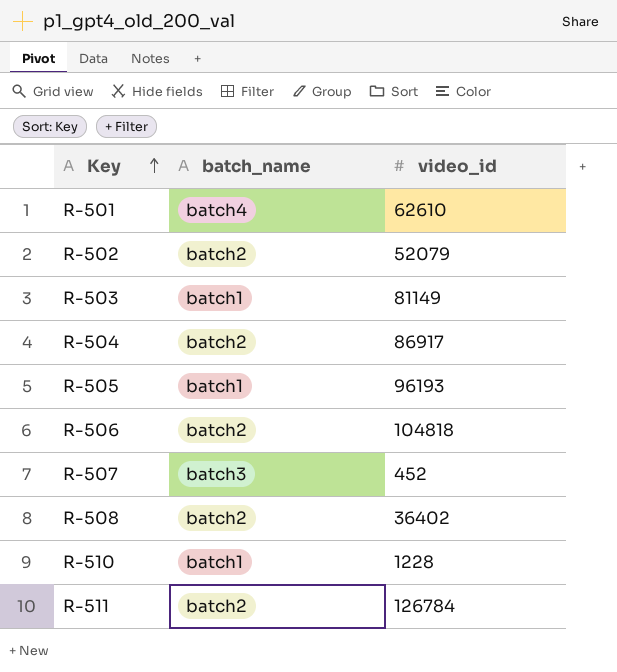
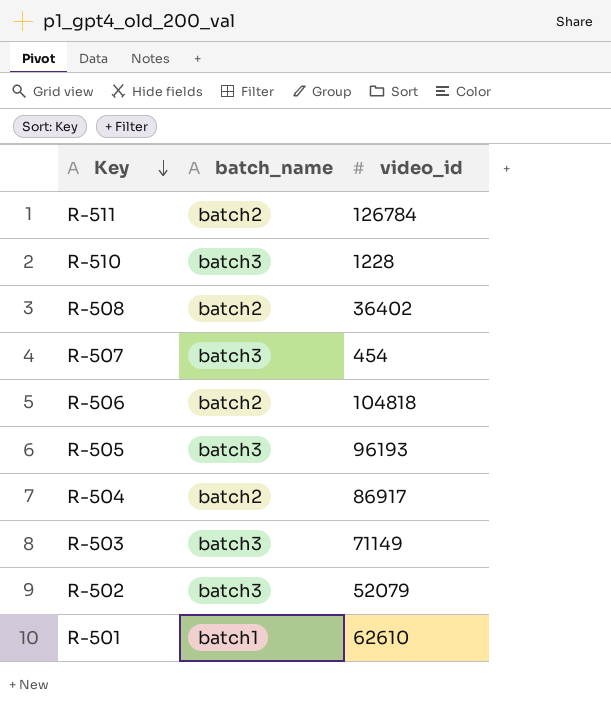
row order: Key ascending -> Key descending
R-510 | batch_name: batch1 -> batch3
R-507 | video_id: 452 -> 454
R-505 | batch_name: batch1 -> batch3
R-503 | batch_name: batch1 -> batch3
R-503 | video_id: 81149 -> 71149
R-502 | batch_name: batch2 -> batch3
R-501 | batch_name: batch4 -> batch1

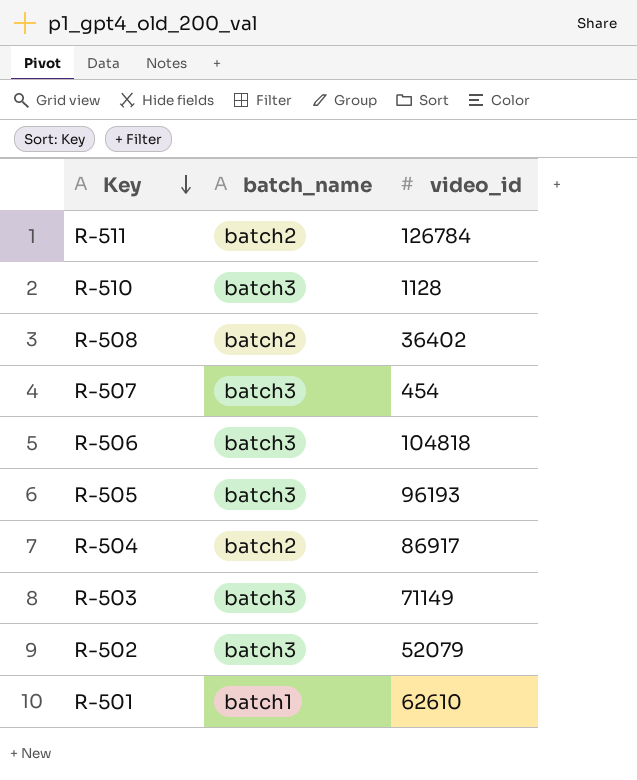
R-510 | video_id: 1228 -> 1128
R-506 | batch_name: batch2 -> batch3

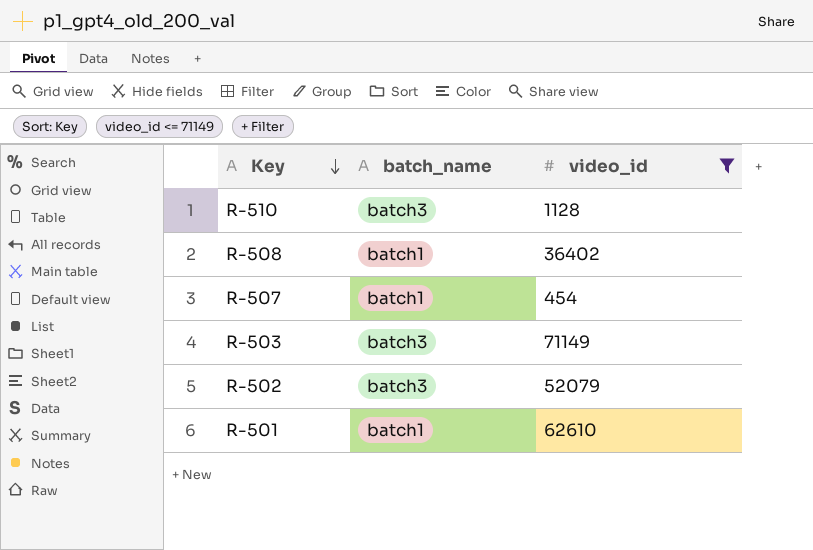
filter: none -> video_id <= 71149
R-508 | batch_name: batch2 -> batch1
R-507 | batch_name: batch3 -> batch1

